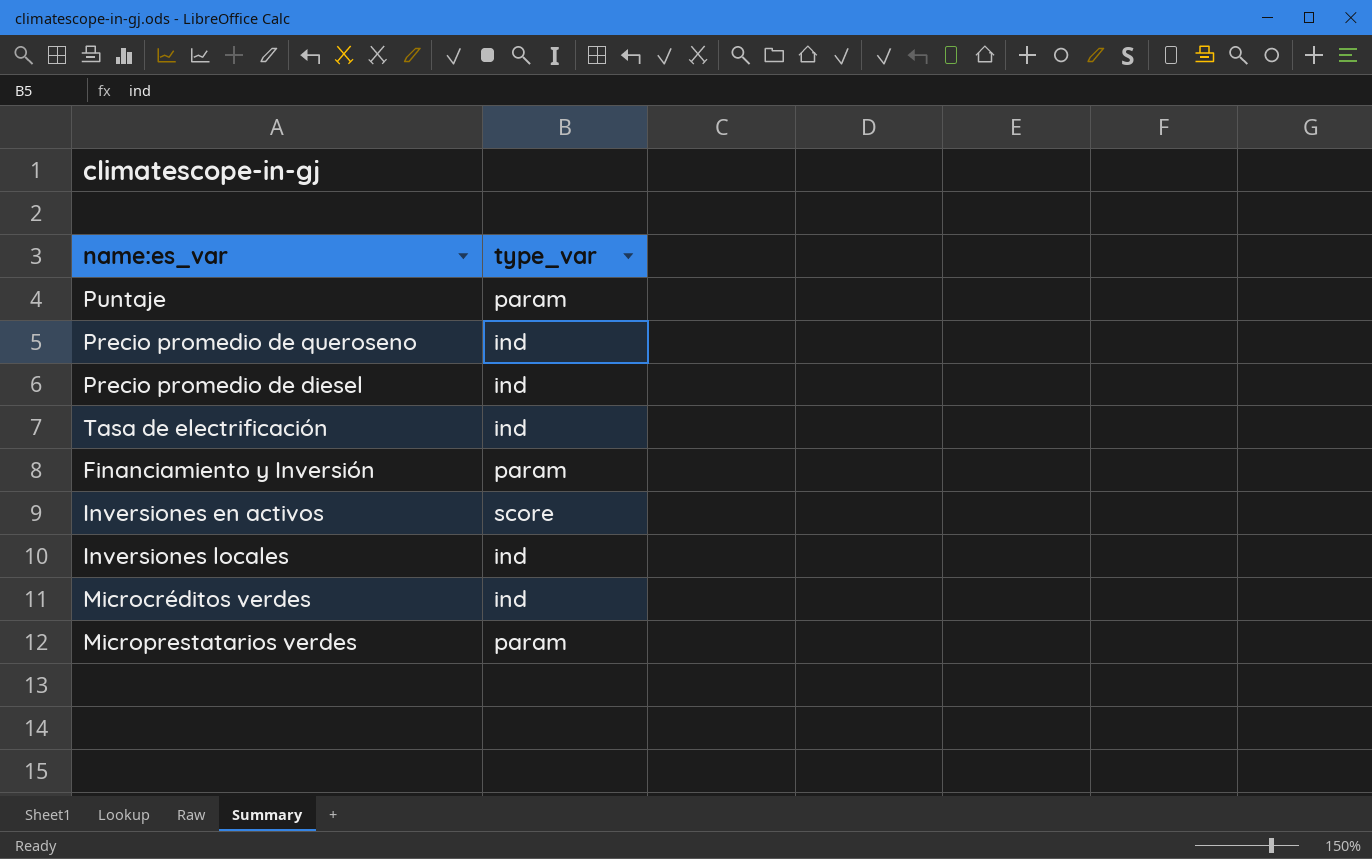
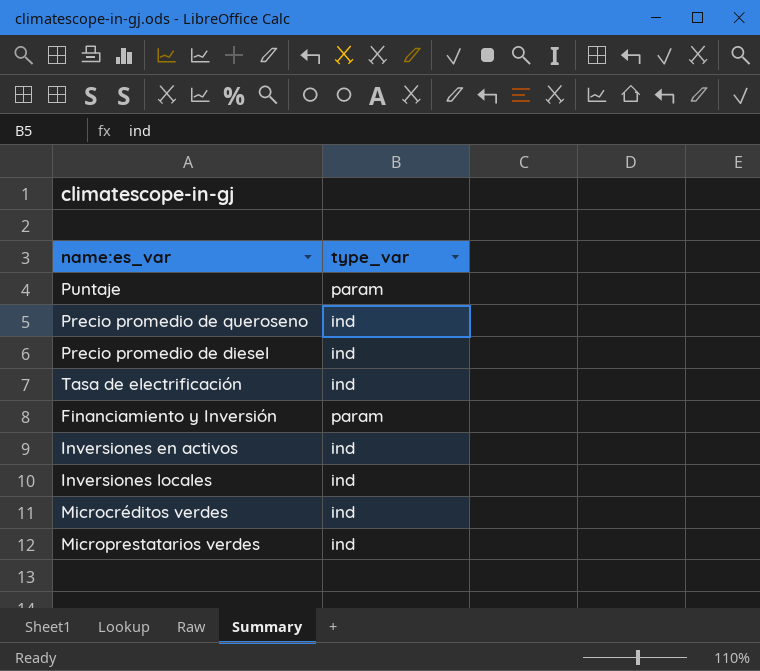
Inversiones en activos | type_var: score -> ind
Microprestatarios verdes | type_var: param -> ind

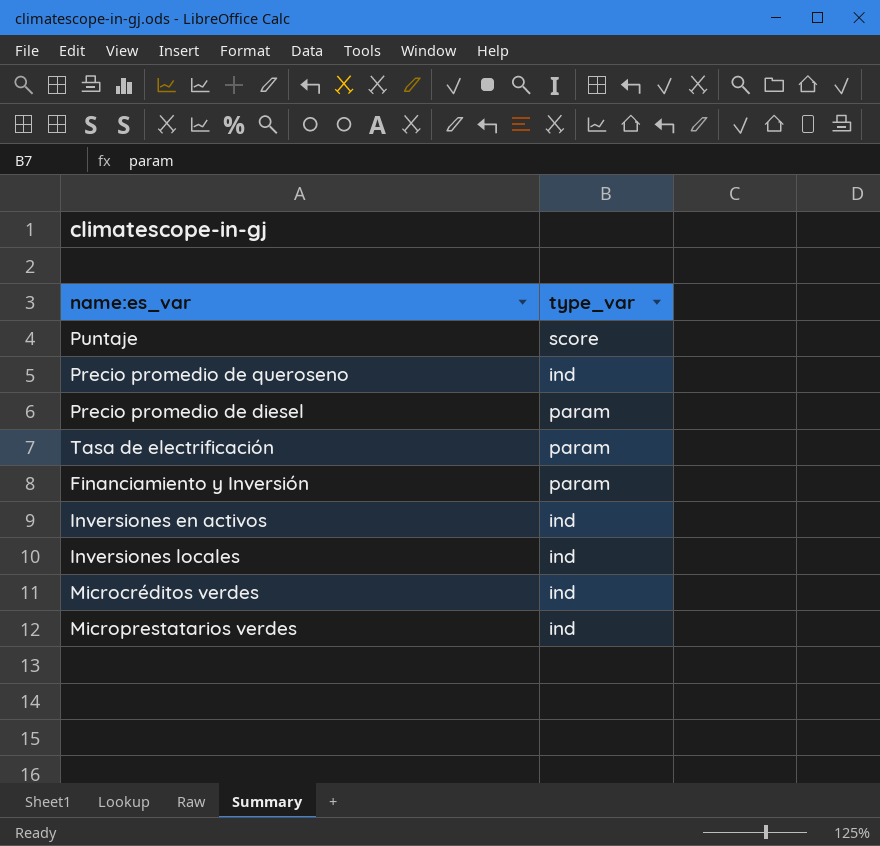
Puntaje | type_var: param -> score
Precio promedio de diesel | type_var: ind -> param
Tasa de electrificación | type_var: ind -> param

